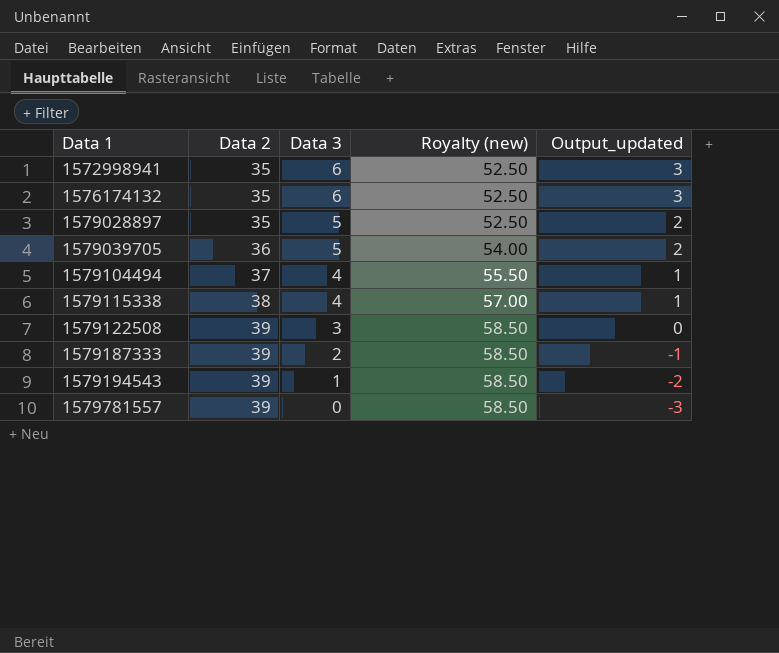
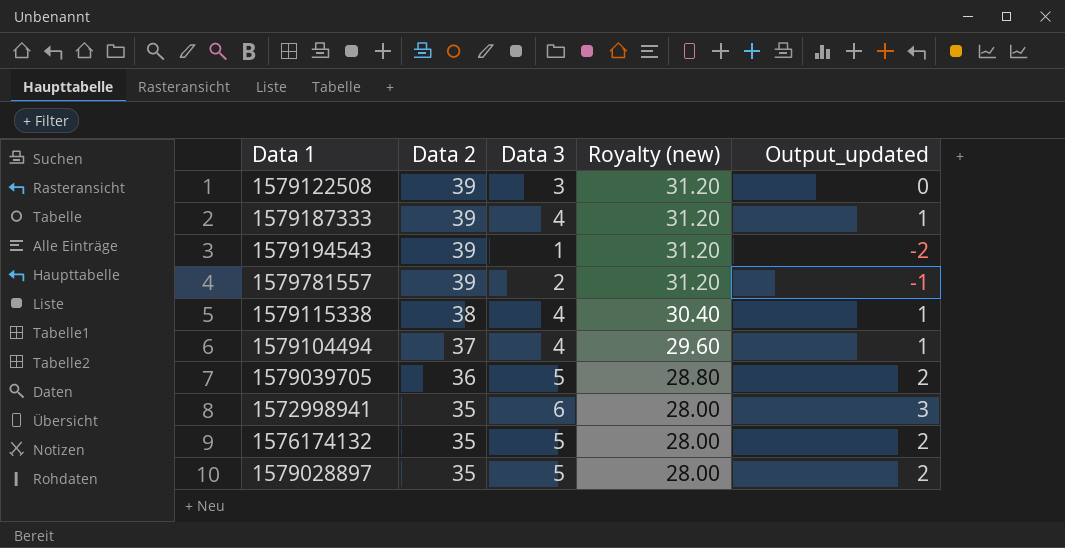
row order: Data 1 ascending -> Data 2 descending
column Royalty (new) | formula: [Data 2] * 1.5 -> [Data 2] * 0.8
1579187333 | Data 3: 2 -> 4
1579187333 | Output_updated: -1 -> 1
1579781557 | Data 3: 0 -> 2
1579781557 | Output_updated: -3 -> -1
1576174132 | Data 3: 6 -> 5
1576174132 | Output_updated: 3 -> 2

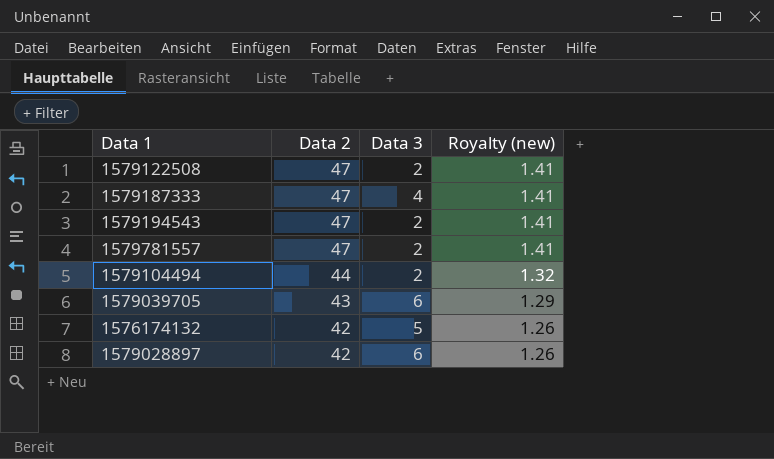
column Output_updated | formula: [Data 3] - 3 -> none
column Royalty (new) | formula: [Data 2] * 0.8 -> [Data 2] * 0.03
row 1579115338: 38 | 4 | 30.40 | 1 -> none
row 1572998941: 35 | 6 | 28.00 | 3 -> none
1579122508 | Data 2: 39 -> 47
1579122508 | Data 3: 3 -> 2
1579187333 | Data 2: 39 -> 47
1579194543 | Data 2: 39 -> 47
1579194543 | Data 3: 1 -> 2
1579781557 | Data 2: 39 -> 47
1579104494 | Data 2: 37 -> 44
1579104494 | Data 3: 4 -> 2
1579039705 | Data 2: 36 -> 43
1579039705 | Data 3: 5 -> 6
1576174132 | Data 2: 35 -> 42
1579028897 | Data 2: 35 -> 42
1579028897 | Data 3: 5 -> 6

